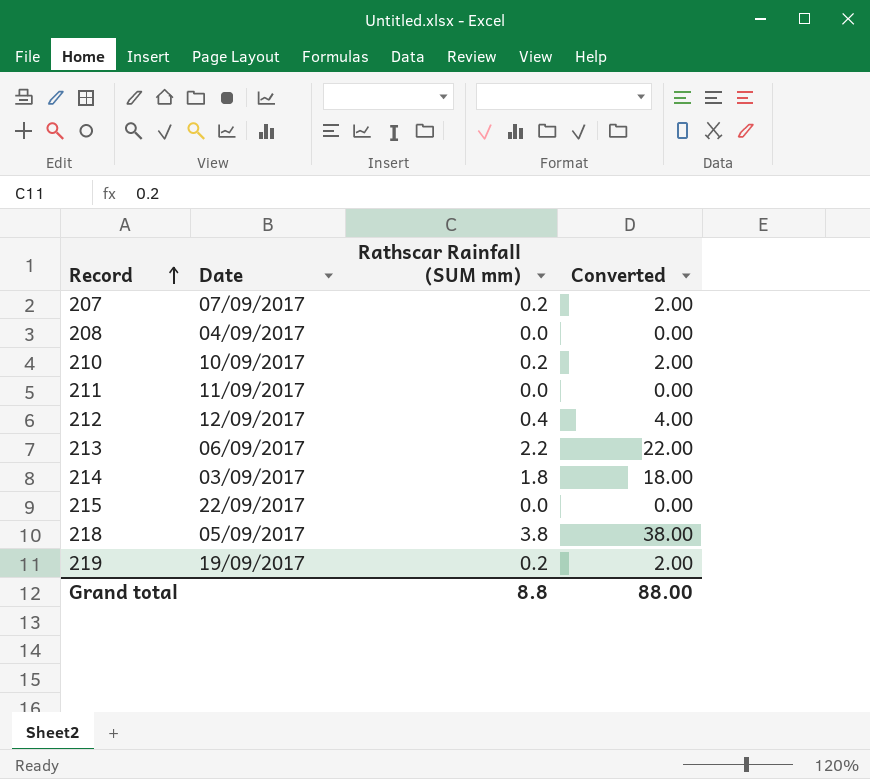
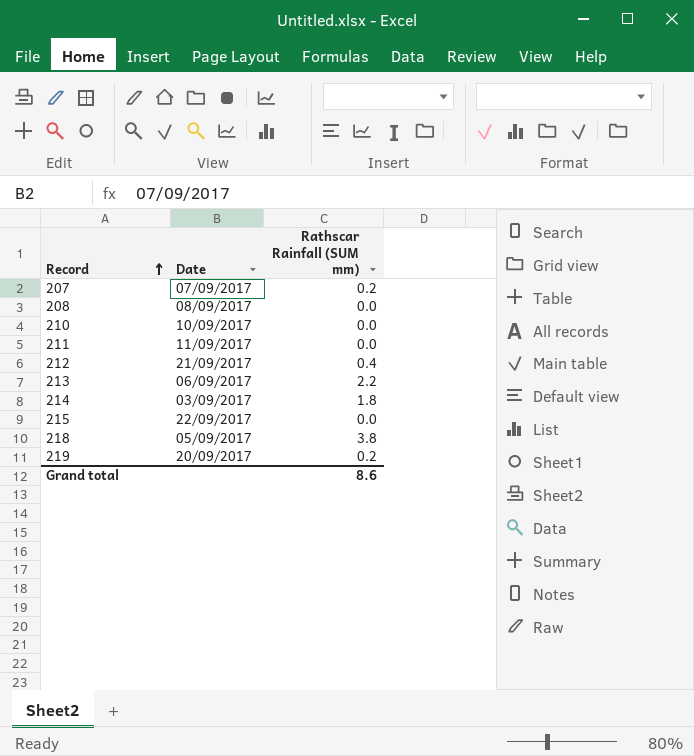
column Converted | formula: [Rathscar Rainfall (SUM mm)] * 10 -> none
208 | Date: 04/09/2017 -> 08/09/2017
210 | Rathscar Rainfall (SUM mm): 0.2 -> 0.0
212 | Date: 12/09/2017 -> 21/09/2017
219 | Date: 19/09/2017 -> 20/09/2017
Grand total | Rathscar Rainfall (SUM mm): 8.8 -> 8.6

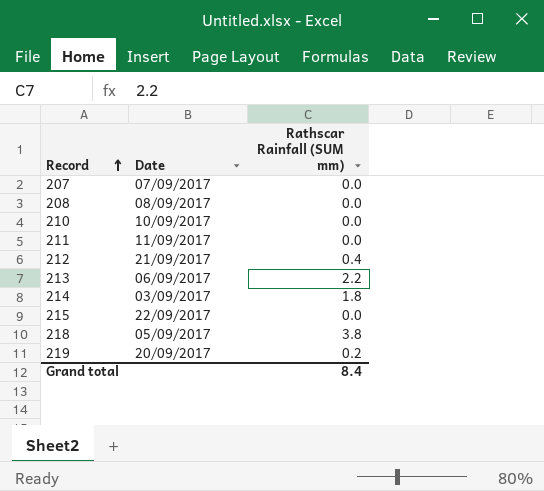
207 | Rathscar Rainfall (SUM mm): 0.2 -> 0.0
Grand total | Rathscar Rainfall (SUM mm): 8.6 -> 8.4

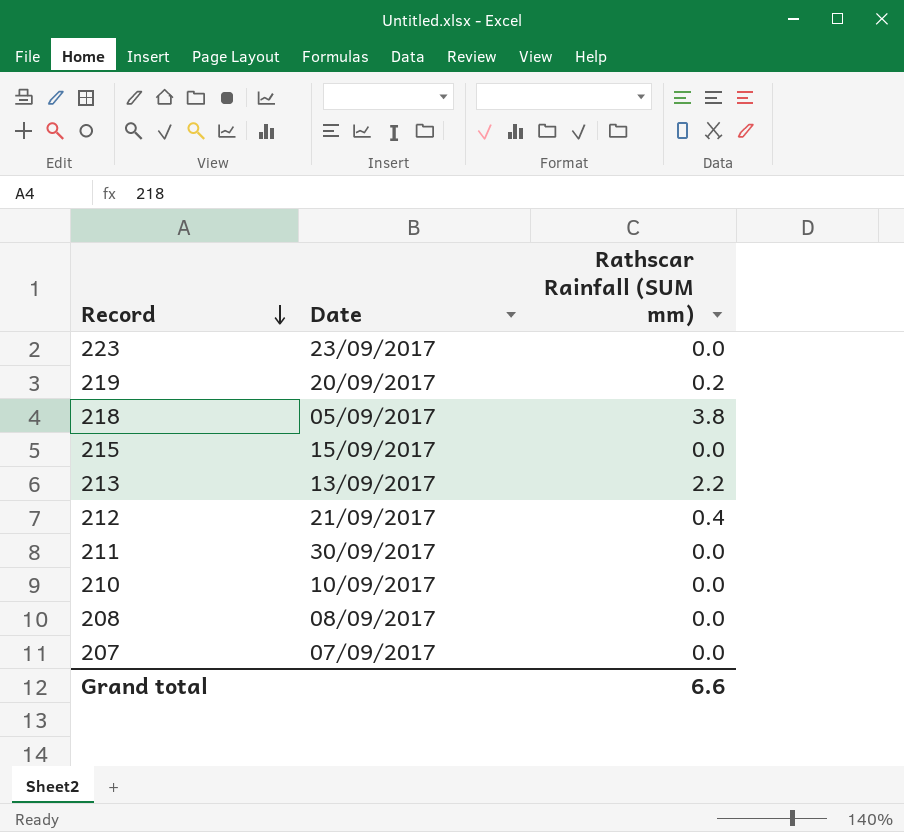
row order: Record ascending -> Record descending
row 214: 03/09/2017 | 1.8 -> none
row 223: none -> 23/09/2017 | 0.0
215 | Date: 22/09/2017 -> 15/09/2017
213 | Date: 06/09/2017 -> 13/09/2017
211 | Date: 11/09/2017 -> 30/09/2017
Grand total | Rathscar Rainfall (SUM mm): 8.4 -> 6.6

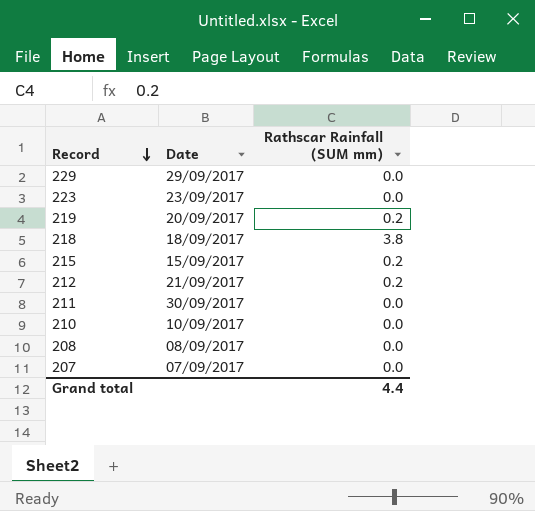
row 213: 13/09/2017 | 2.2 -> none
row 229: none -> 29/09/2017 | 0.0
218 | Date: 05/09/2017 -> 18/09/2017
215 | Rathscar Rainfall (SUM mm): 0.0 -> 0.2
212 | Rathscar Rainfall (SUM mm): 0.4 -> 0.2
Grand total | Rathscar Rainfall (SUM mm): 6.6 -> 4.4

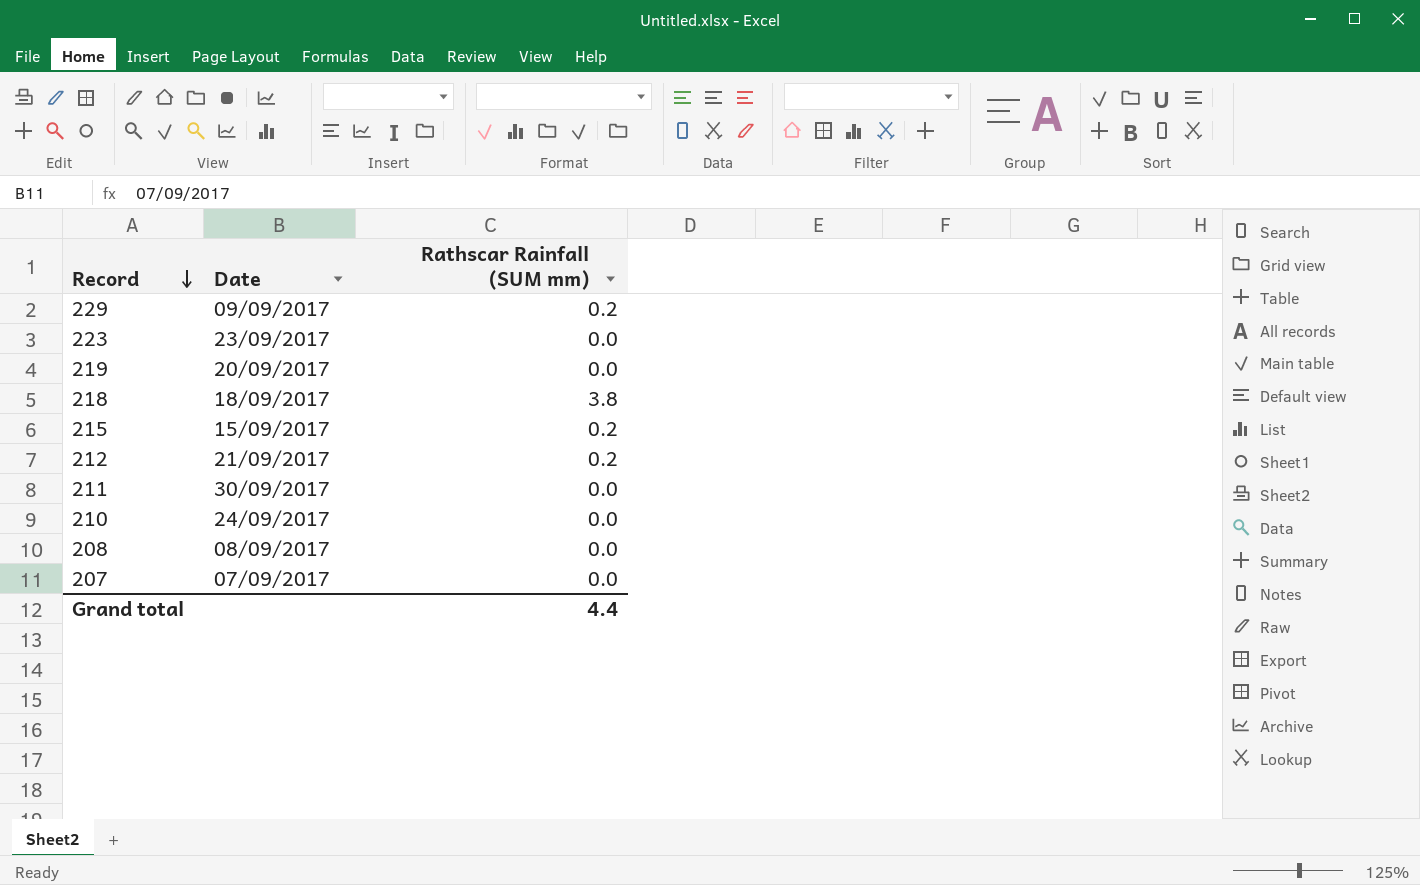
229 | Date: 29/09/2017 -> 09/09/2017
229 | Rathscar Rainfall (SUM mm): 0.0 -> 0.2
219 | Rathscar Rainfall (SUM mm): 0.2 -> 0.0
210 | Date: 10/09/2017 -> 24/09/2017

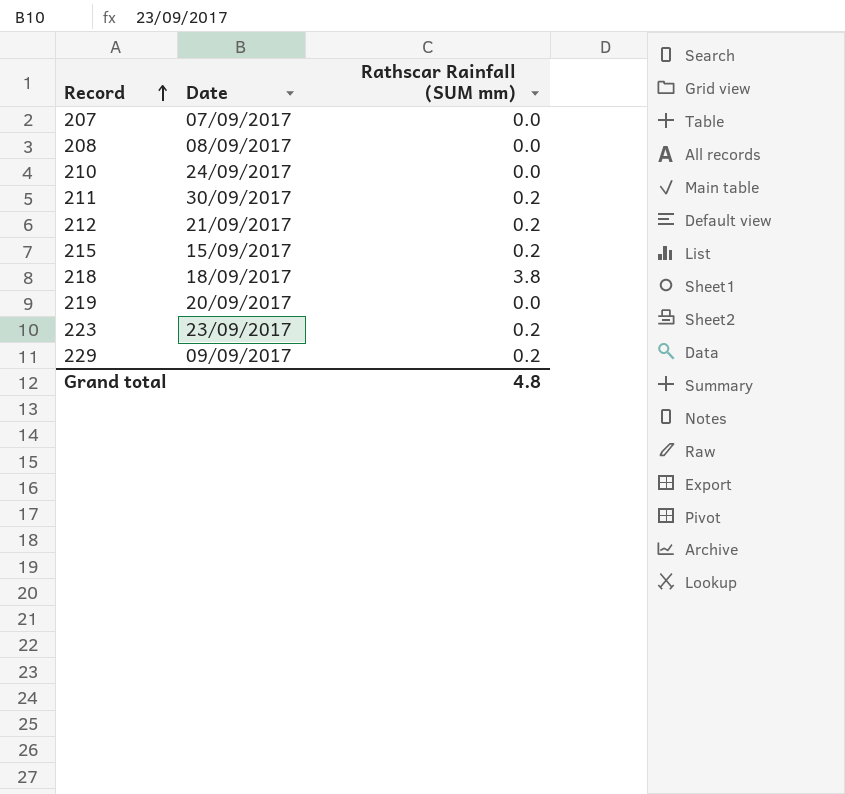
row order: Record descending -> Record ascending
211 | Rathscar Rainfall (SUM mm): 0.0 -> 0.2
223 | Rathscar Rainfall (SUM mm): 0.0 -> 0.2
Grand total | Rathscar Rainfall (SUM mm): 4.4 -> 4.8

